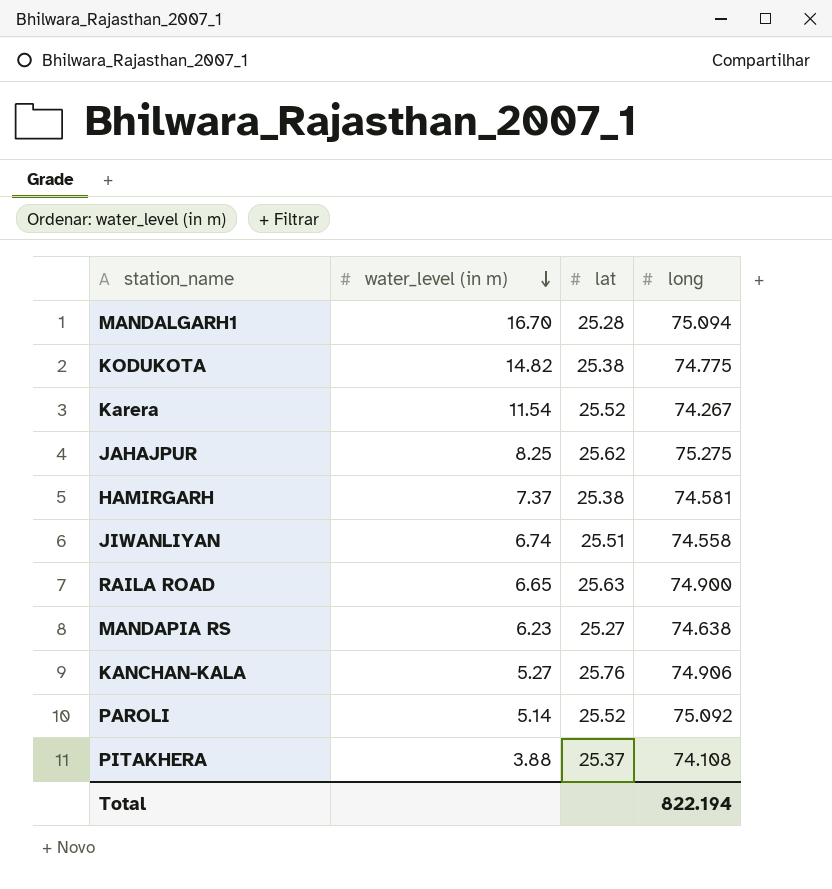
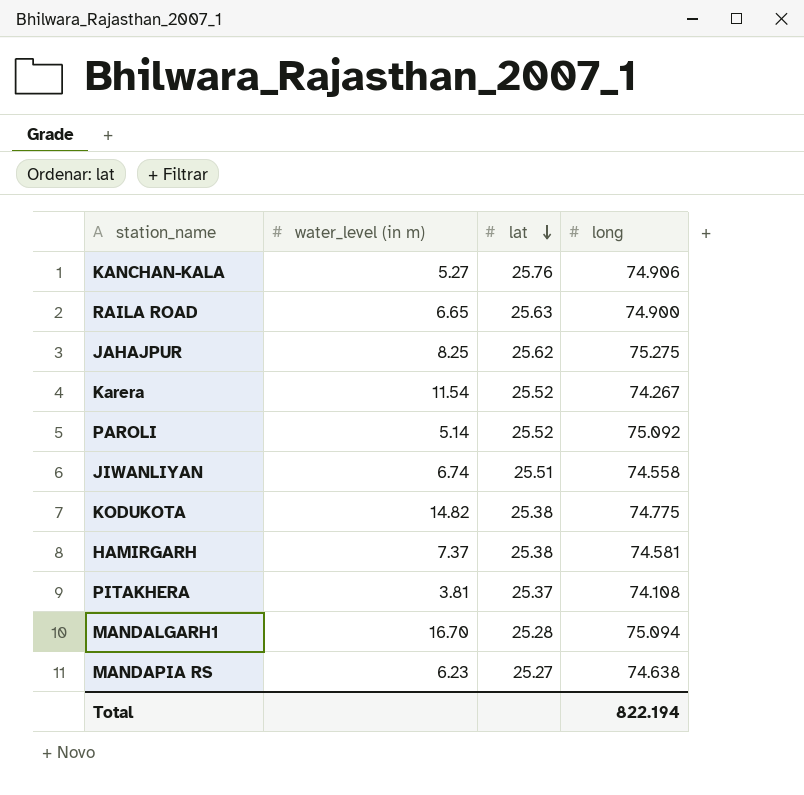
row order: water_level (in m) descending -> lat descending
PITAKHERA | water_level (in m): 3.88 -> 3.81

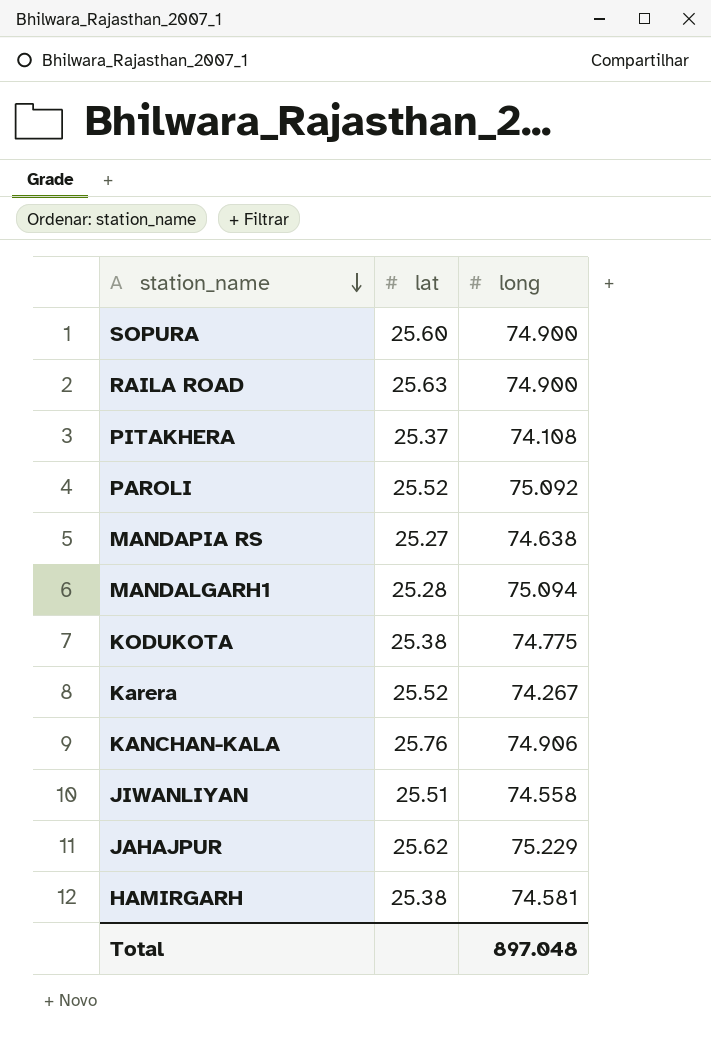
row order: lat descending -> station_name descending
column water_level (in m) | position: 2 -> none
row SOPURA: none -> 25.60 | 74.900
JAHAJPUR | long: 75.275 -> 75.229
Total | long: 822.194 -> 897.048

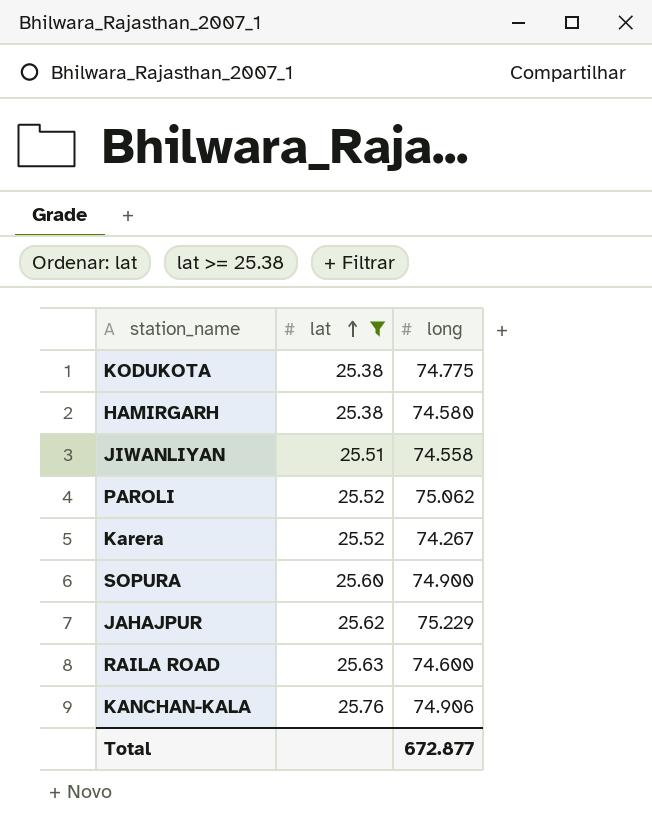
filter: none -> lat >= 25.38
row order: station_name descending -> lat ascending
HAMIRGARH | long: 74.581 -> 74.580
PAROLI | long: 75.092 -> 75.062
RAILA ROAD | long: 74.900 -> 74.600
Total | long: 897.048 -> 672.877

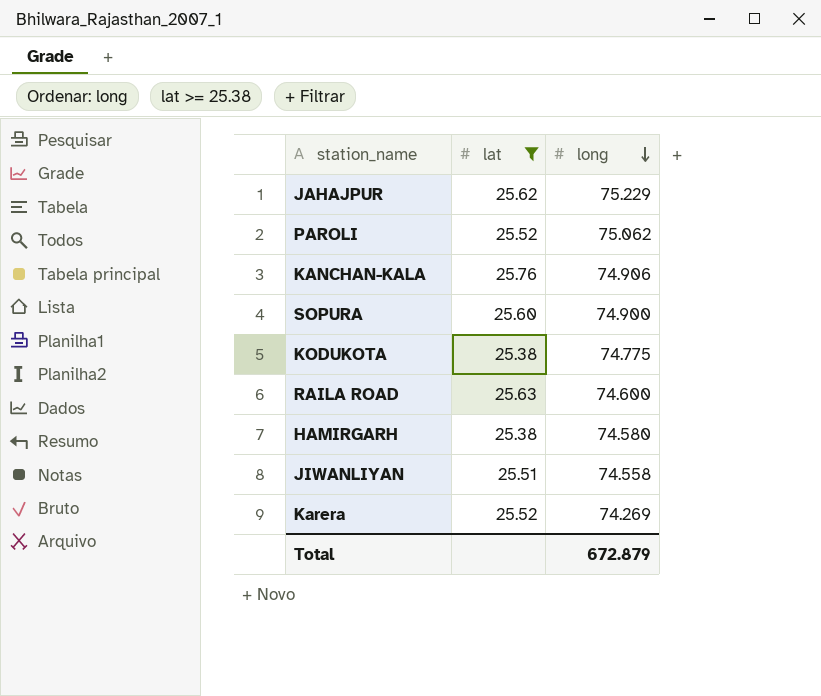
row order: lat ascending -> long descending
Karera | long: 74.267 -> 74.269
Total | long: 672.877 -> 672.879

